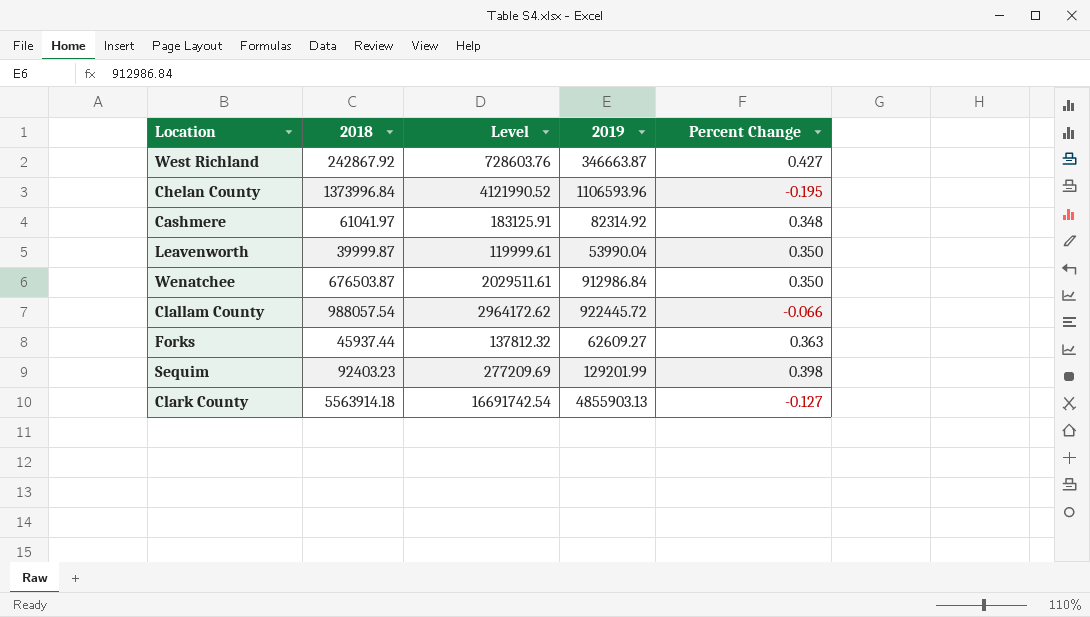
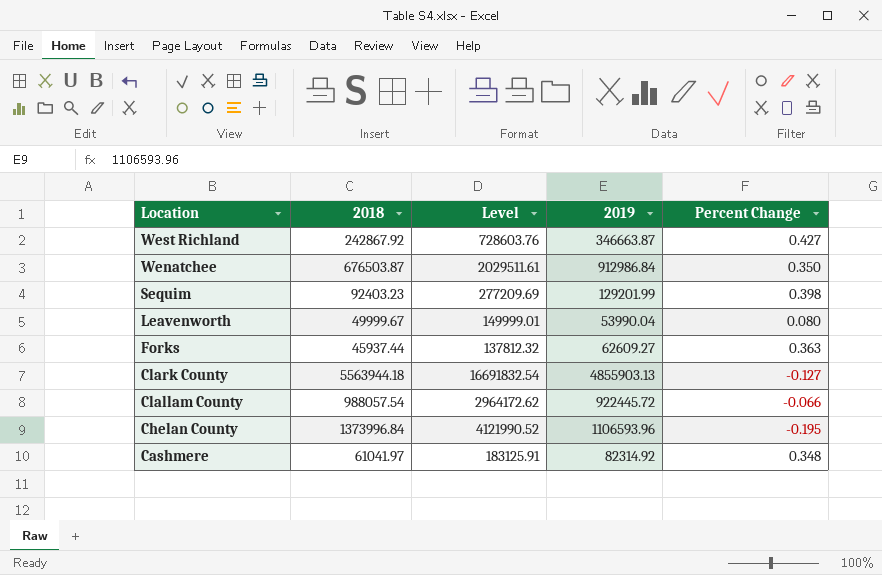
row order: none -> Location descending
Leavenworth | 2018: 39999.87 -> 49999.67
Leavenworth | Level: 119999.61 -> 149999.01
Leavenworth | Percent Change: 0.350 -> 0.080
Clark County | 2018: 5563914.18 -> 5563944.18
Clark County | Level: 16691742.54 -> 16691832.54

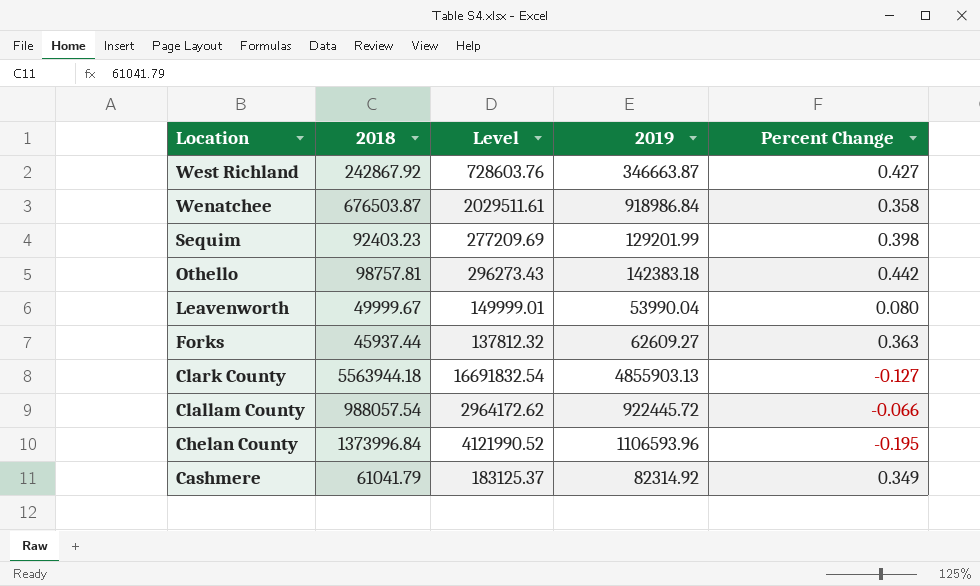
Wenatchee | 2019: 912986.84 -> 918986.84
Wenatchee | Percent Change: 0.350 -> 0.358
row Othello: none -> 98757.81 | 296273.43 | 142383.18 | 0.442
Cashmere | 2018: 61041.97 -> 61041.79
Cashmere | Level: 183125.91 -> 183125.37
Cashmere | Percent Change: 0.348 -> 0.349

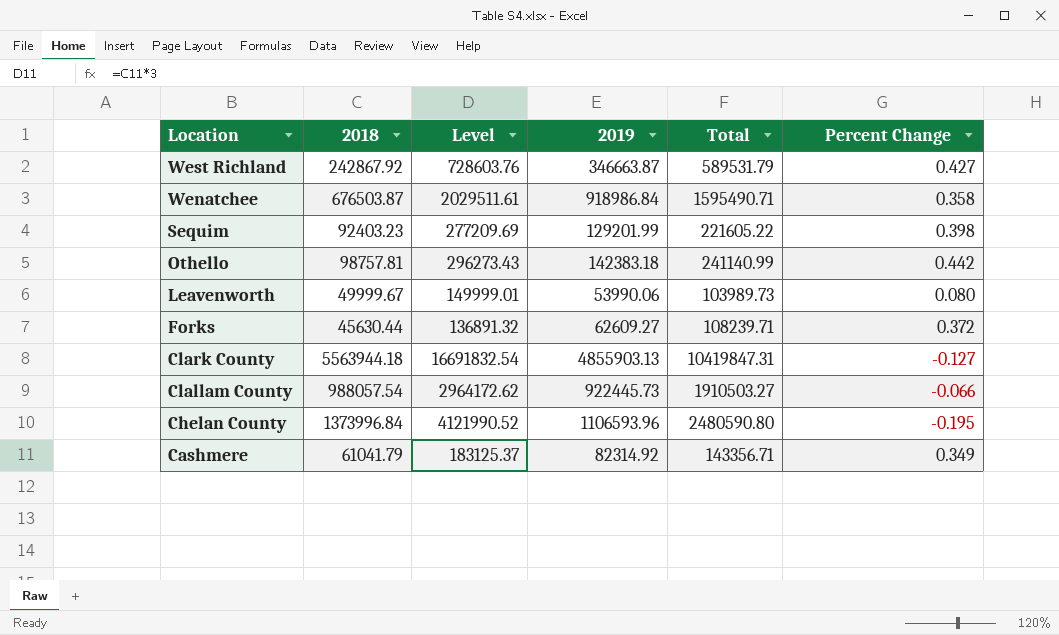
column Total | formula: none -> [2018] + [2019]
Leavenworth | 2019: 53990.04 -> 53990.06
Forks | 2018: 45937.44 -> 45630.44
Forks | Level: 137812.32 -> 136891.32
Forks | Percent Change: 0.363 -> 0.372
Clallam County | 2019: 922445.72 -> 922445.73

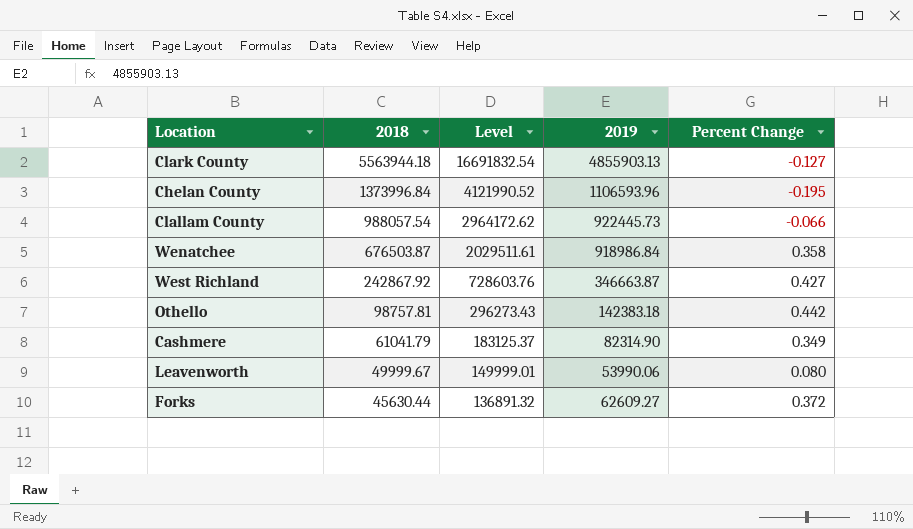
row order: Location descending -> 2018 descending
column Total | formula: [2018] + [2019] -> none
row Sequim: 92403.23 | 277209.69 | 129201.99 | 221605.22 | 0.398 -> none
Cashmere | 2019: 82314.92 -> 82314.90

